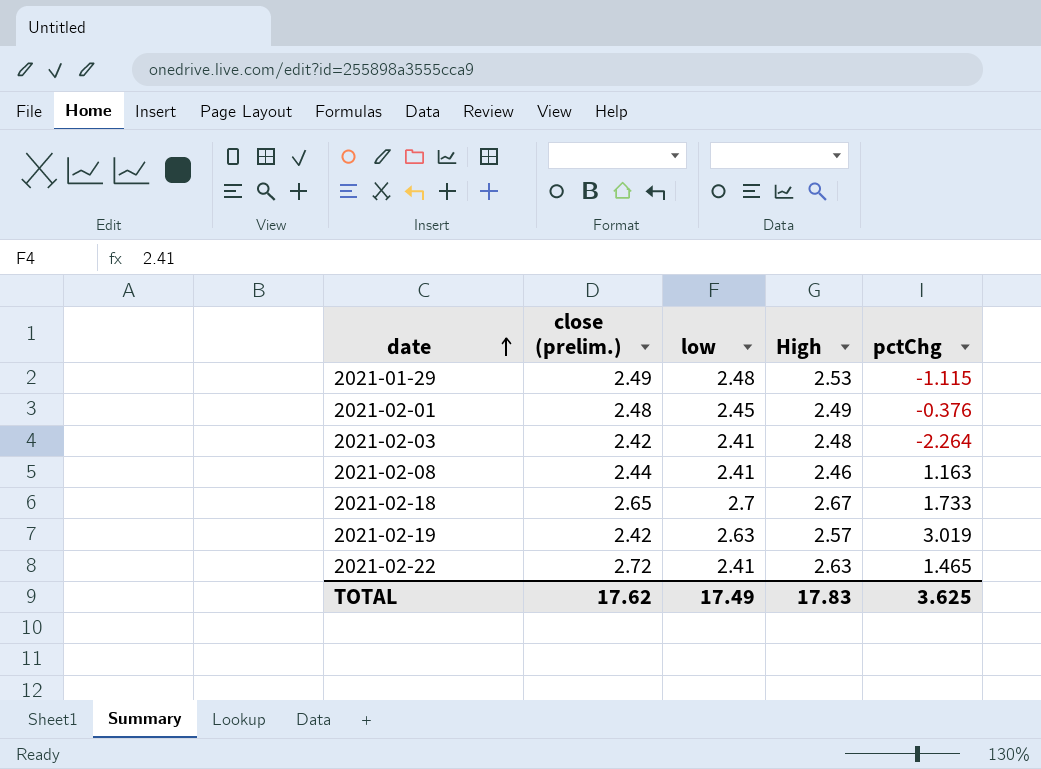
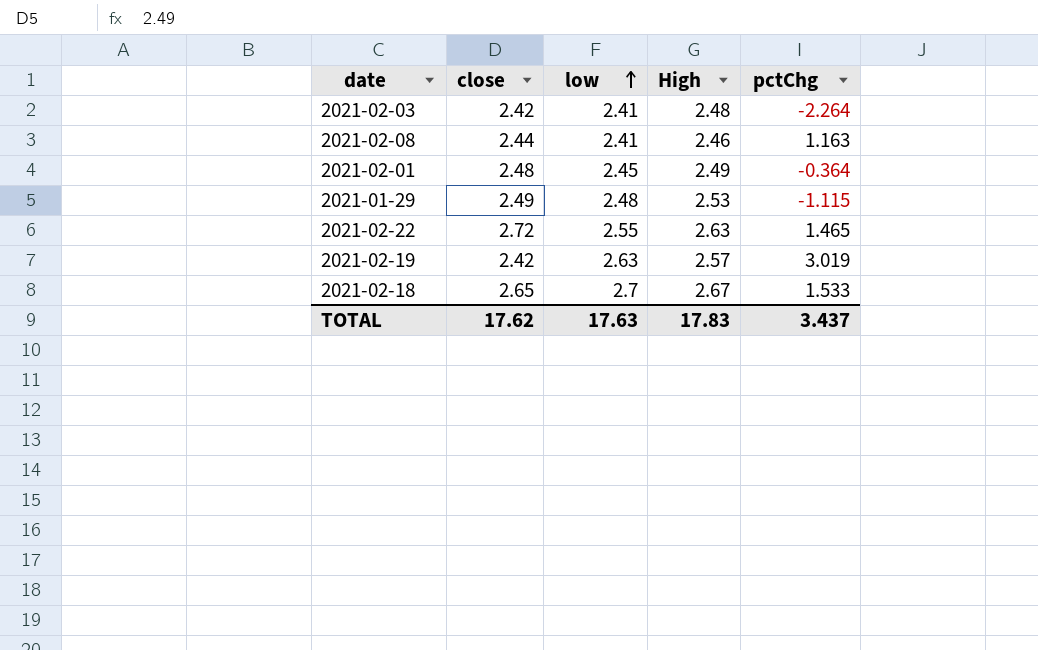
row order: date ascending -> low ascending
column name: close (prelim.) -> close
2021-02-01 | pctChg: -0.376 -> -0.364
2021-02-22 | low: 2.41 -> 2.55
2021-02-18 | pctChg: 1.733 -> 1.533
TOTAL | low: 17.49 -> 17.63
TOTAL | pctChg: 3.625 -> 3.437

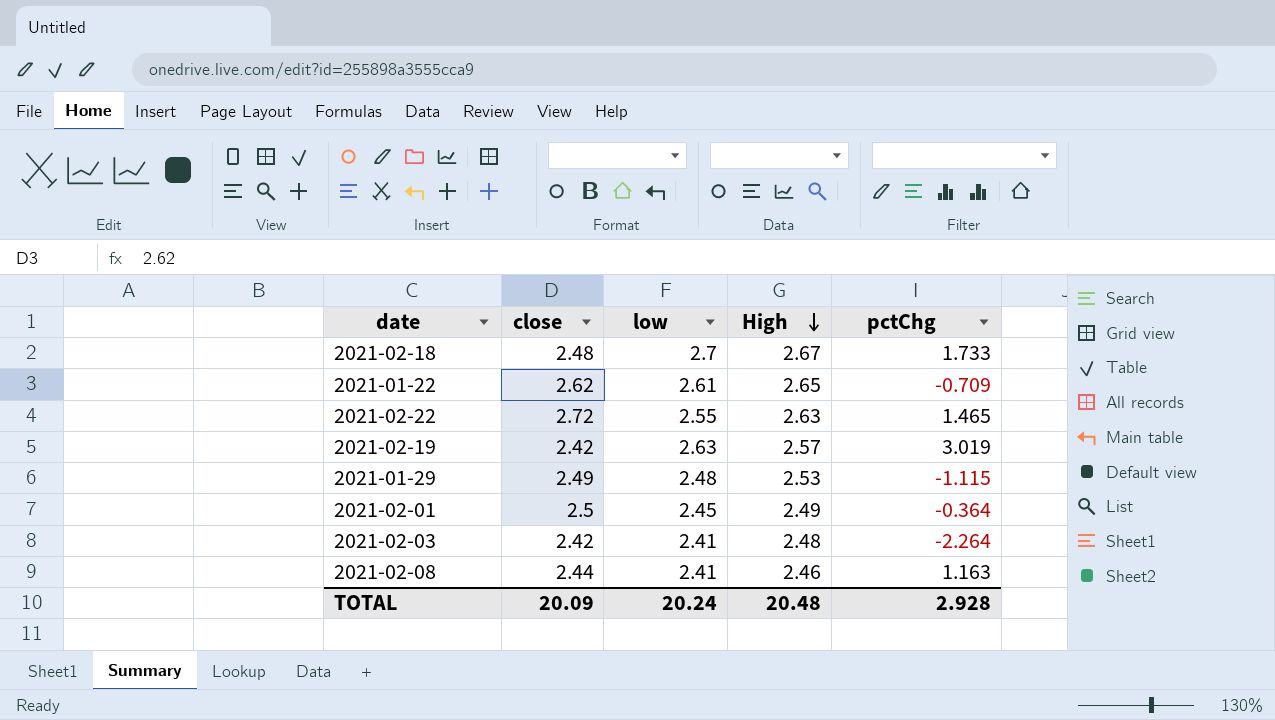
row order: low ascending -> High descending
2021-02-18 | close: 2.65 -> 2.48
2021-02-18 | pctChg: 1.533 -> 1.733
row 2021-01-22: none -> 2.62 | 2.61 | 2.65 | -0.709
2021-02-01 | close: 2.48 -> 2.5
TOTAL | close: 17.62 -> 20.09
TOTAL | low: 17.63 -> 20.24
TOTAL | High: 17.83 -> 20.48
TOTAL | pctChg: 3.437 -> 2.928

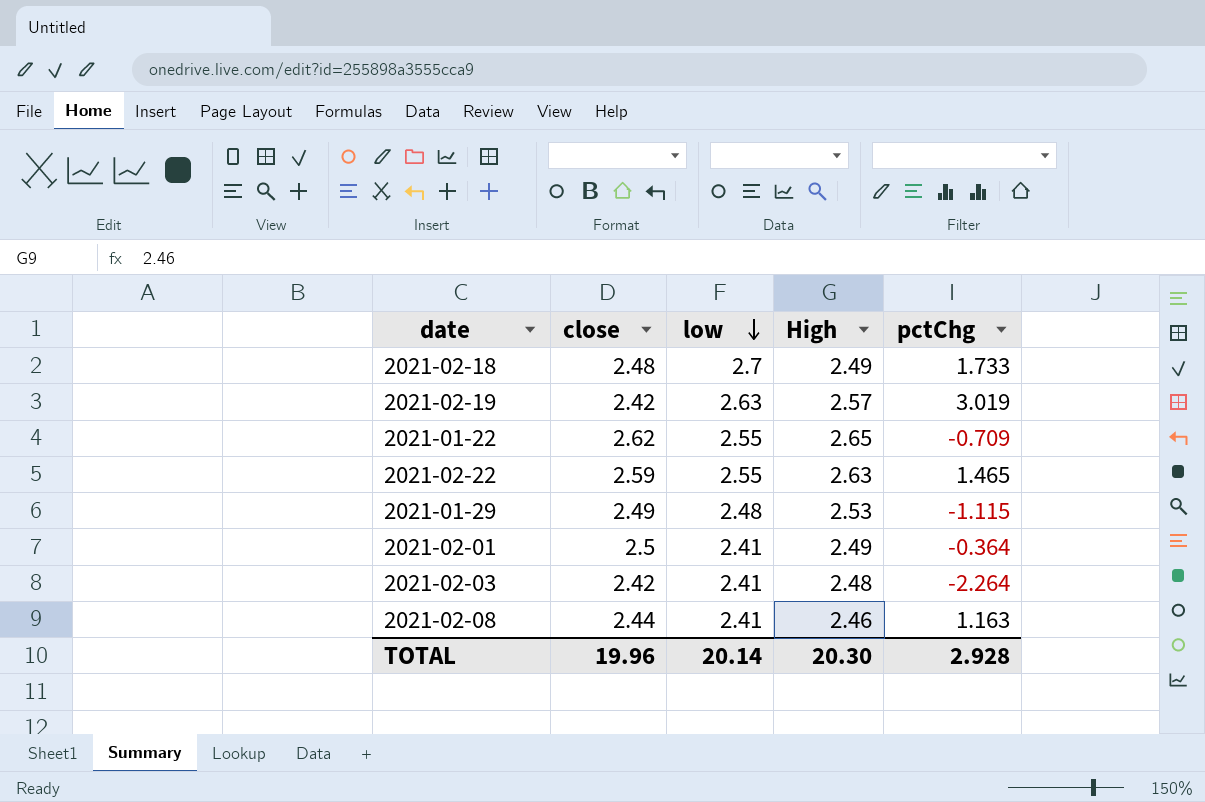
row order: High descending -> low descending
2021-02-18 | High: 2.67 -> 2.49
2021-01-22 | low: 2.61 -> 2.55
2021-02-22 | close: 2.72 -> 2.59
2021-02-01 | low: 2.45 -> 2.41
TOTAL | close: 20.09 -> 19.96
TOTAL | low: 20.24 -> 20.14
TOTAL | High: 20.48 -> 20.30

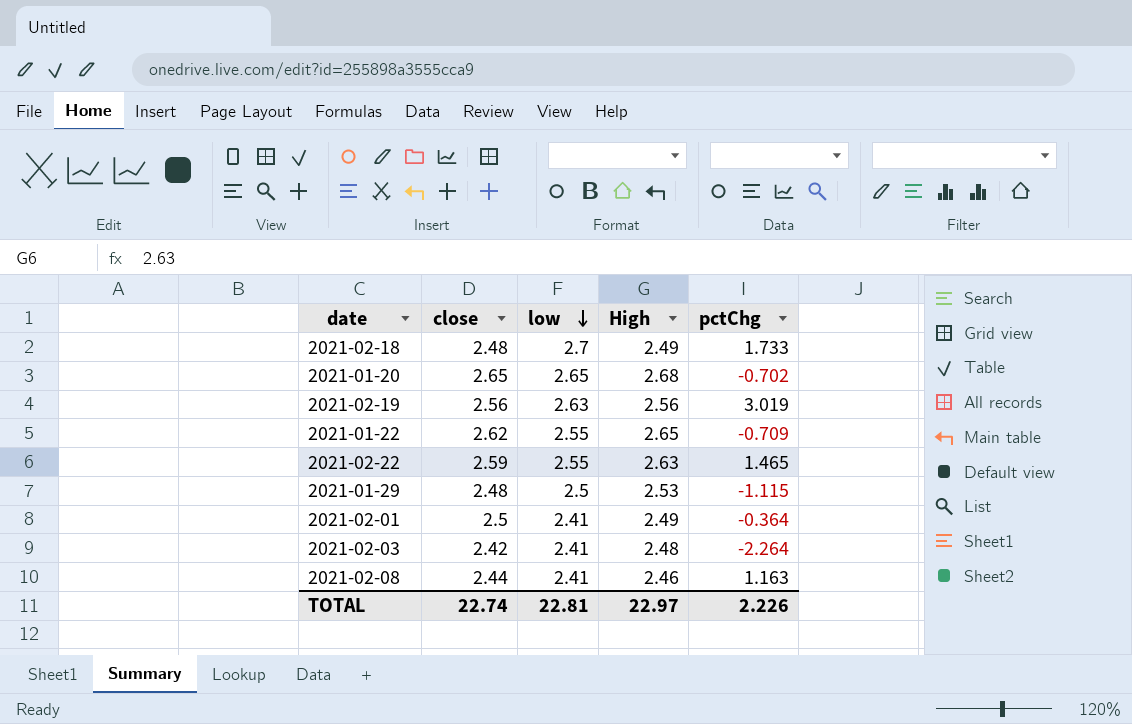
row 2021-01-20: none -> 2.65 | 2.65 | 2.68 | -0.702
2021-02-19 | close: 2.42 -> 2.56
2021-02-19 | High: 2.57 -> 2.56
2021-01-29 | close: 2.49 -> 2.48
2021-01-29 | low: 2.48 -> 2.5
TOTAL | close: 19.96 -> 22.74
TOTAL | low: 20.14 -> 22.81
TOTAL | High: 20.30 -> 22.97
TOTAL | pctChg: 2.928 -> 2.226

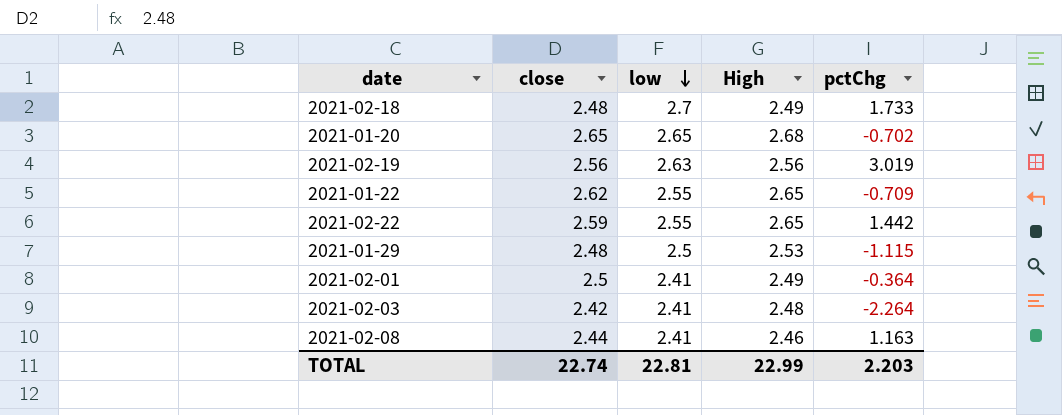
2021-02-22 | High: 2.63 -> 2.65
2021-02-22 | pctChg: 1.465 -> 1.442
TOTAL | High: 22.97 -> 22.99
TOTAL | pctChg: 2.226 -> 2.203

